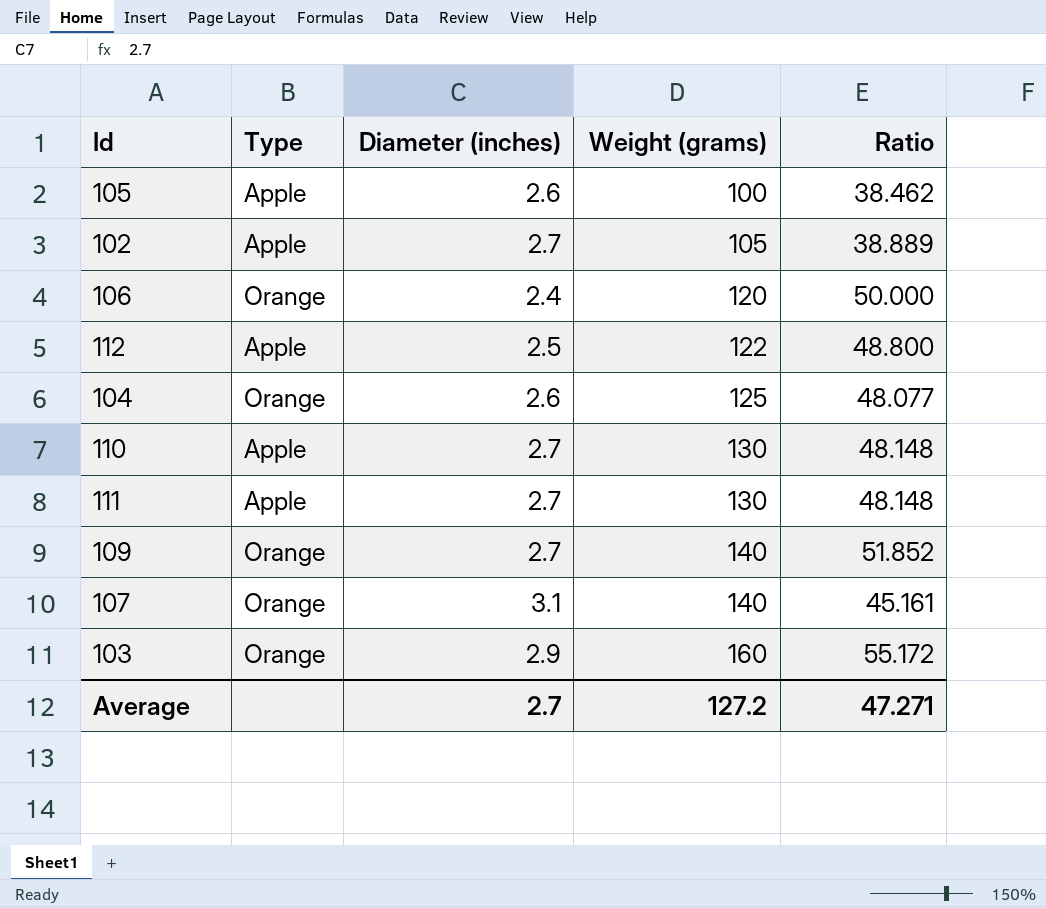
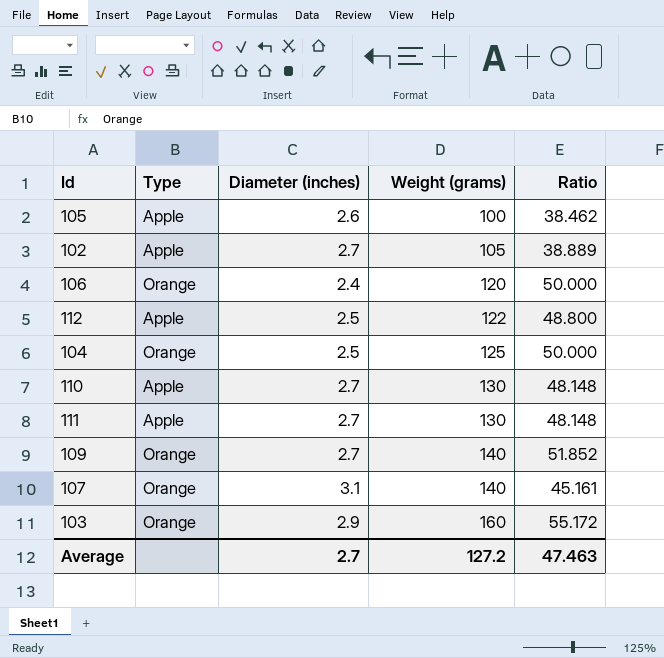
104 | Diameter (inches): 2.6 -> 2.5
104 | Ratio: 48.077 -> 50.000
Average | Ratio: 47.271 -> 47.463

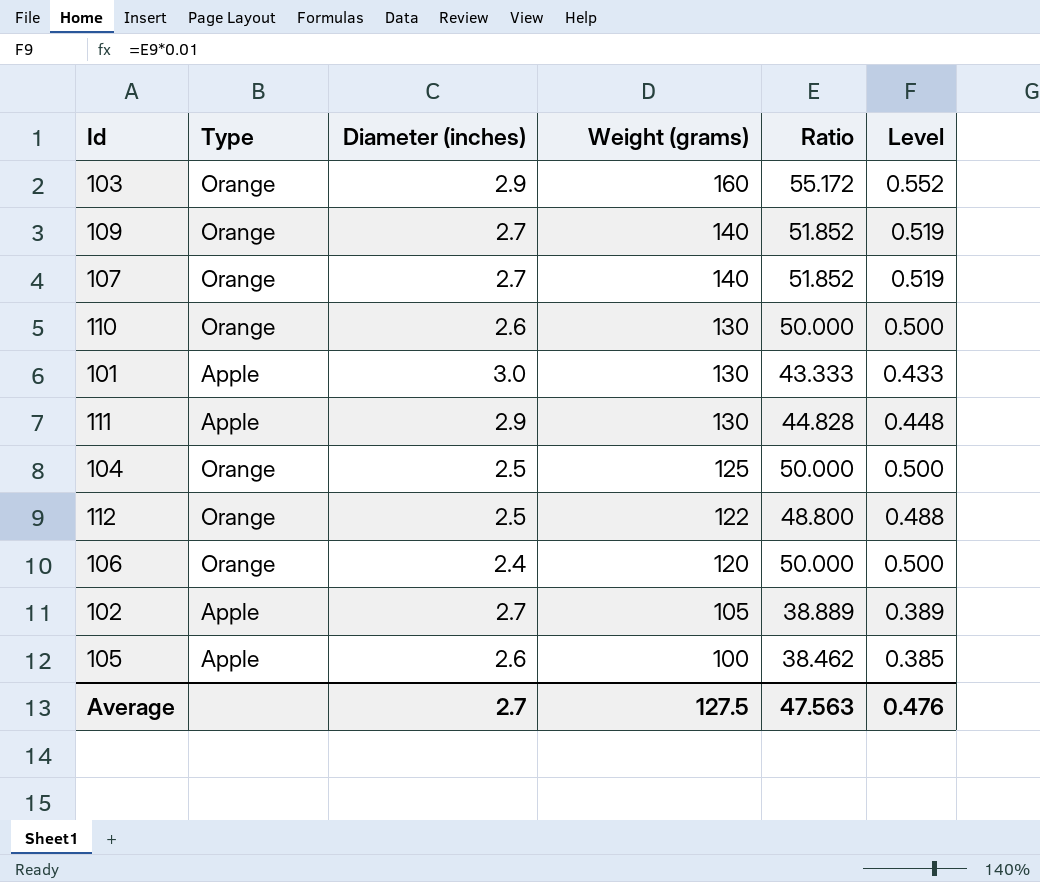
row order: Weight (grams) ascending -> Weight (grams) descending
column Level | formula: none -> [Ratio] * 0.01
107 | Diameter (inches): 3.1 -> 2.7
107 | Ratio: 45.161 -> 51.852
110 | Type: Apple -> Orange
110 | Diameter (inches): 2.7 -> 2.6
110 | Ratio: 48.148 -> 50.000
row 101: none -> Apple | 3.0 | 130 | 43.333 | 0.433
111 | Diameter (inches): 2.7 -> 2.9
111 | Ratio: 48.148 -> 44.828
112 | Type: Apple -> Orange
Average | Weight (grams): 127.2 -> 127.5
Average | Ratio: 47.463 -> 47.563

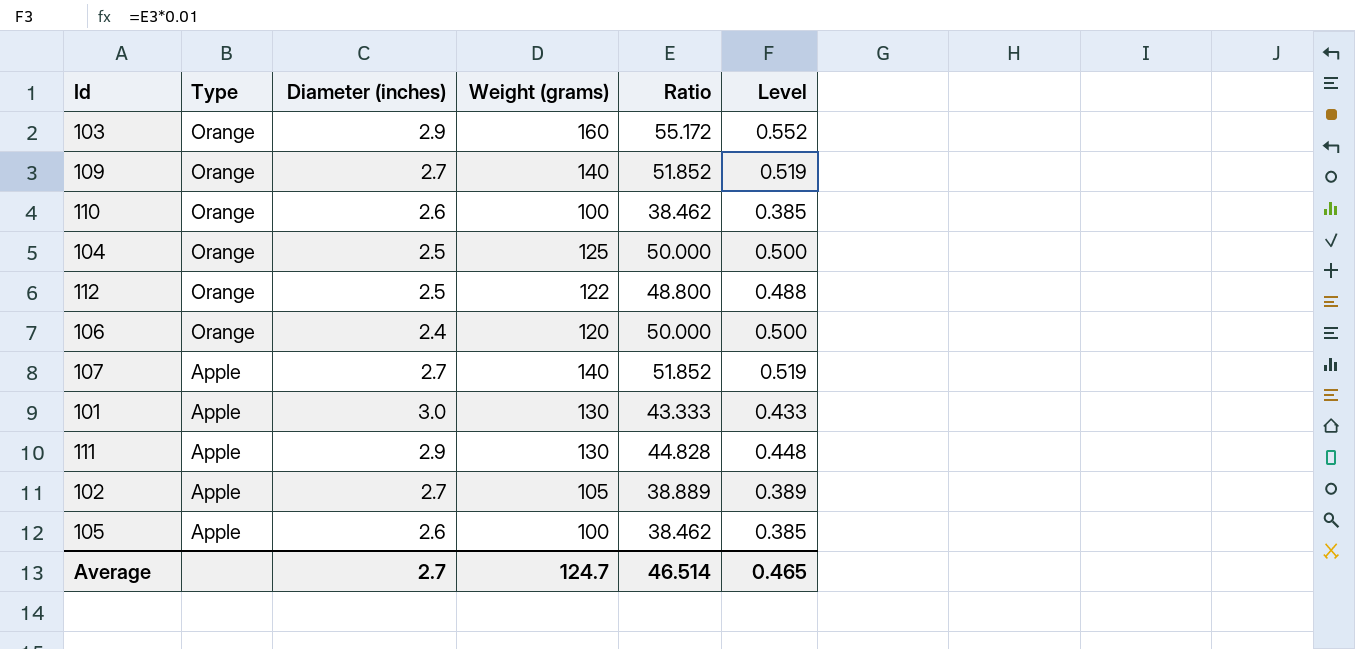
row order: Weight (grams) descending -> Type descending
110 | Weight (grams): 130 -> 100
110 | Ratio: 50.000 -> 38.462
110 | Level: 0.500 -> 0.385
107 | Type: Orange -> Apple
Average | Weight (grams): 127.5 -> 124.7
Average | Ratio: 47.563 -> 46.514
Average | Level: 0.476 -> 0.465

